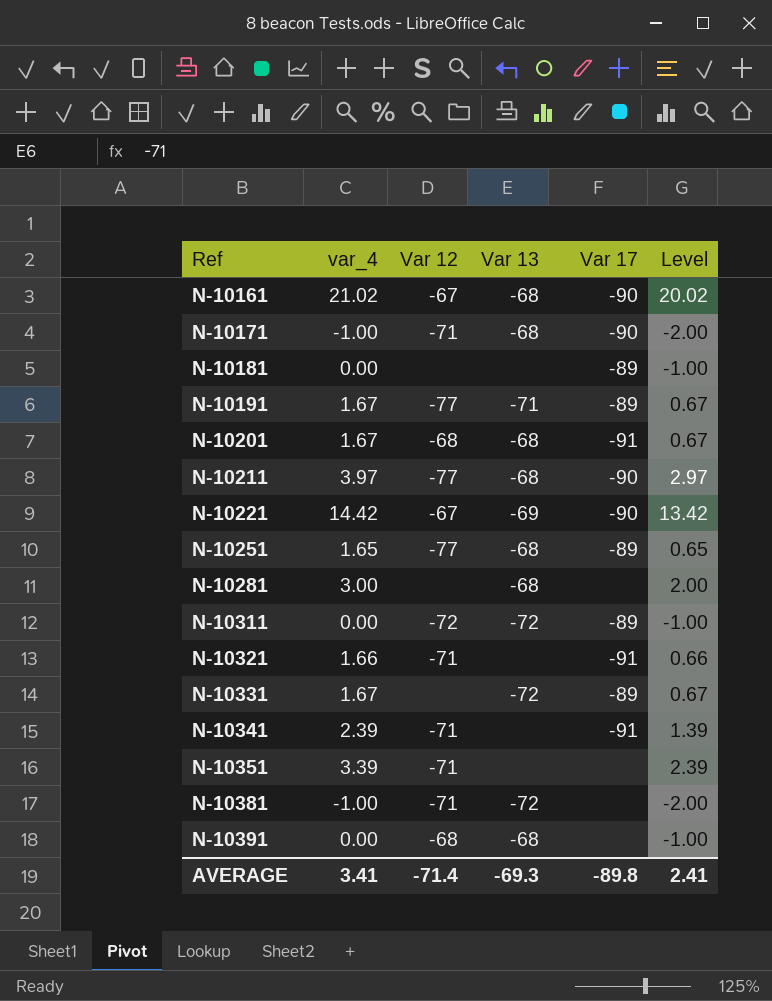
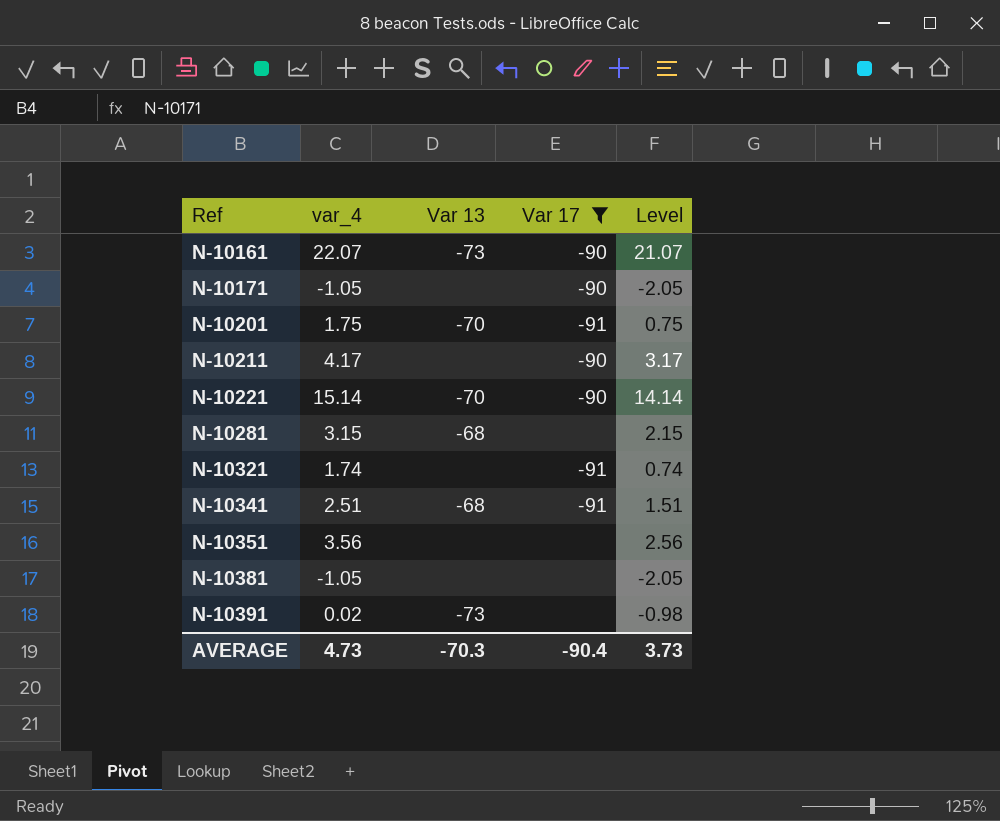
filter: none -> Var 17 != -89
column Var 12 | position: 3 -> none
N-10161 | var_4: 21.02 -> 22.07
N-10161 | Var 13: -68 -> -73
N-10161 | Level: 20.02 -> 21.07
N-10171 | var_4: -1.00 -> -1.05
N-10171 | Var 13: -68 -> none
N-10171 | Level: -2.00 -> -2.05
N-10201 | var_4: 1.67 -> 1.75
N-10201 | Var 13: -68 -> -70
N-10201 | Level: 0.67 -> 0.75
N-10211 | var_4: 3.97 -> 4.17
N-10211 | Var 13: -68 -> none
N-10211 | Level: 2.97 -> 3.17
N-10221 | var_4: 14.42 -> 15.14
N-10221 | Var 13: -69 -> -70
N-10221 | Level: 13.42 -> 14.14
N-10281 | var_4: 3.00 -> 3.15
N-10281 | Level: 2.00 -> 2.15
N-10321 | var_4: 1.66 -> 1.74
N-10321 | Level: 0.66 -> 0.74
N-10341 | var_4: 2.39 -> 2.51
N-10341 | Var 13: none -> -68
N-10341 | Level: 1.39 -> 1.51
N-10351 | var_4: 3.39 -> 3.56
N-10351 | Level: 2.39 -> 2.56
N-10381 | var_4: -1.00 -> -1.05
N-10381 | Var 13: -72 -> none
N-10381 | Level: -2.00 -> -2.05
N-10391 | var_4: 0.00 -> 0.02
N-10391 | Var 13: -68 -> -73
N-10391 | Level: -1.00 -> -0.98
AVERAGE | var_4: 3.41 -> 4.73
AVERAGE | Var 13: -69.3 -> -70.3
AVERAGE | Var 17: -89.8 -> -90.4
AVERAGE | Level: 2.41 -> 3.73

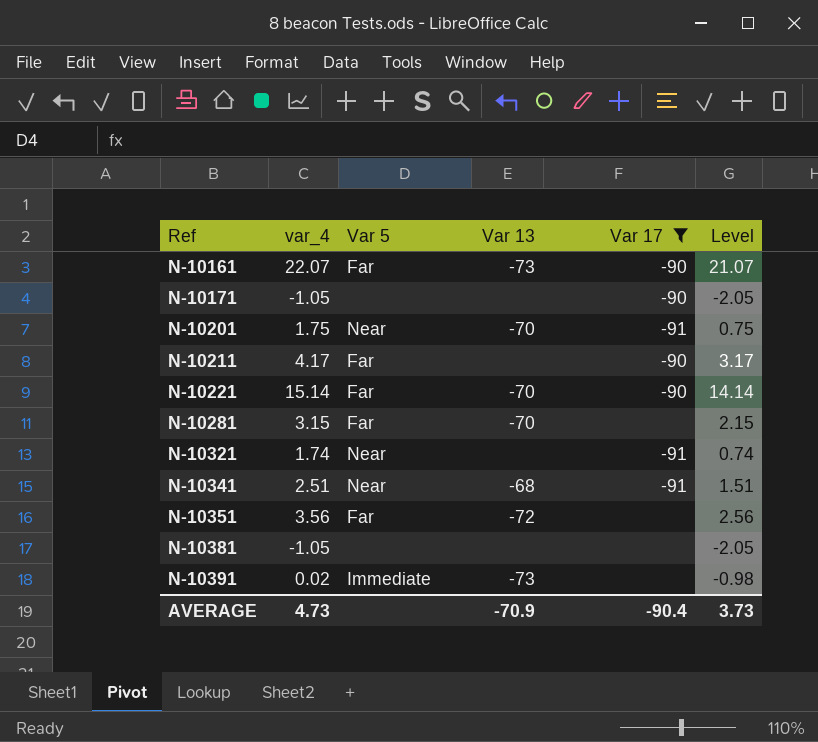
column Var 5 | position: none -> 3
N-10281 | Var 13: -68 -> -70
N-10351 | Var 13: none -> -72
AVERAGE | Var 13: -70.3 -> -70.9

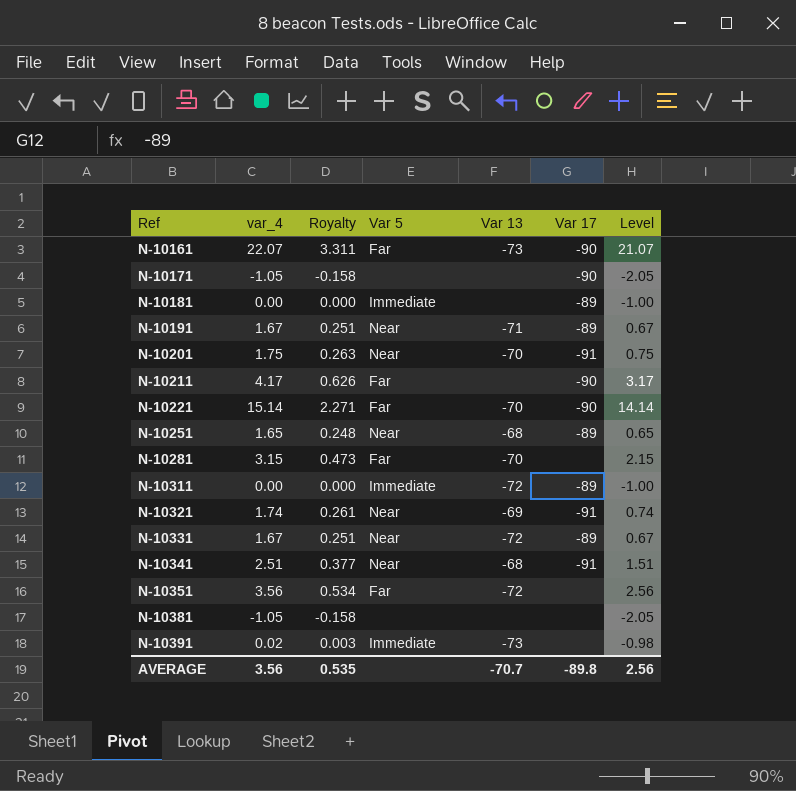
filter: Var 17 != -89 -> none
column Royalty | formula: none -> [var_4] * 0.15
N-10321 | Var 13: none -> -69
AVERAGE | var_4: 4.73 -> 3.56
AVERAGE | Var 13: -70.9 -> -70.7
AVERAGE | Var 17: -90.4 -> -89.8
AVERAGE | Level: 3.73 -> 2.56

